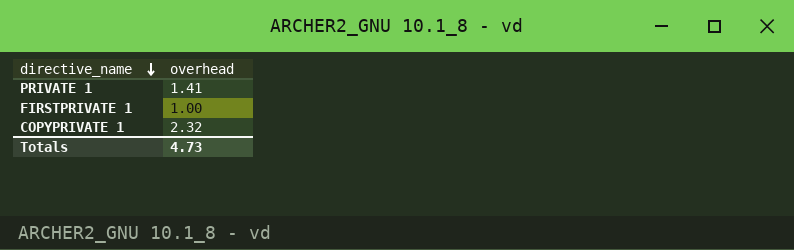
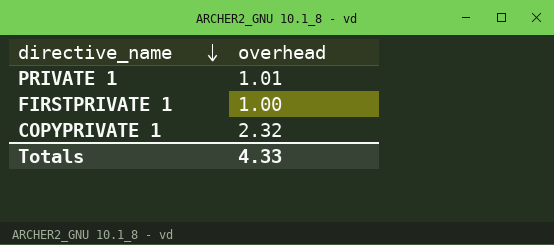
PRIVATE 1 | overhead: 1.41 -> 1.01
Totals | overhead: 4.73 -> 4.33

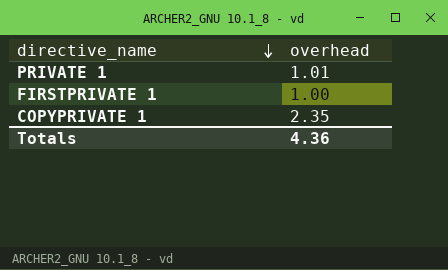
COPYPRIVATE 1 | overhead: 2.32 -> 2.35
Totals | overhead: 4.33 -> 4.36

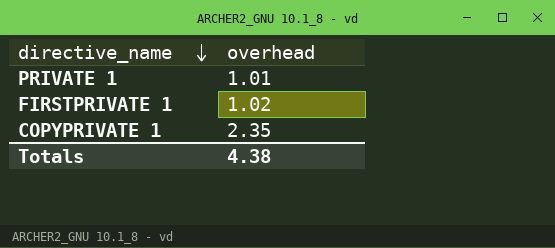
FIRSTPRIVATE 1 | overhead: 1.00 -> 1.02
Totals | overhead: 4.36 -> 4.38

